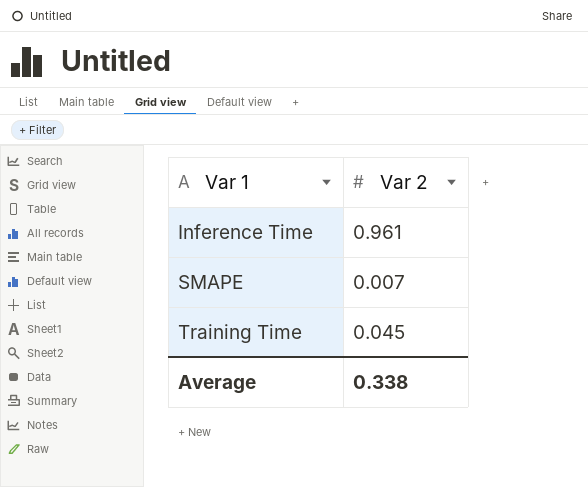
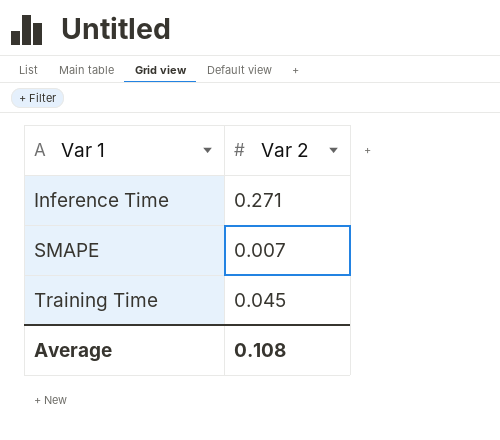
Inference Time | Var 2: 0.961 -> 0.271
Average | Var 2: 0.338 -> 0.108

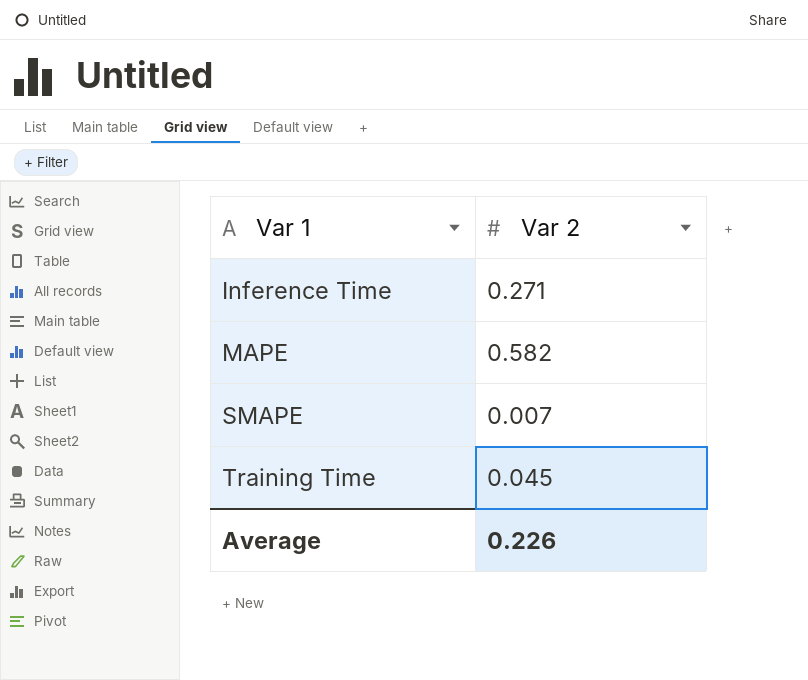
row MAPE: none -> 0.582
Average | Var 2: 0.108 -> 0.226

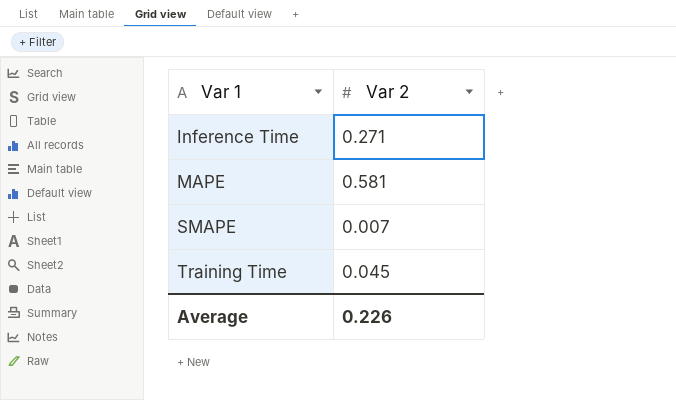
MAPE | Var 2: 0.582 -> 0.581

